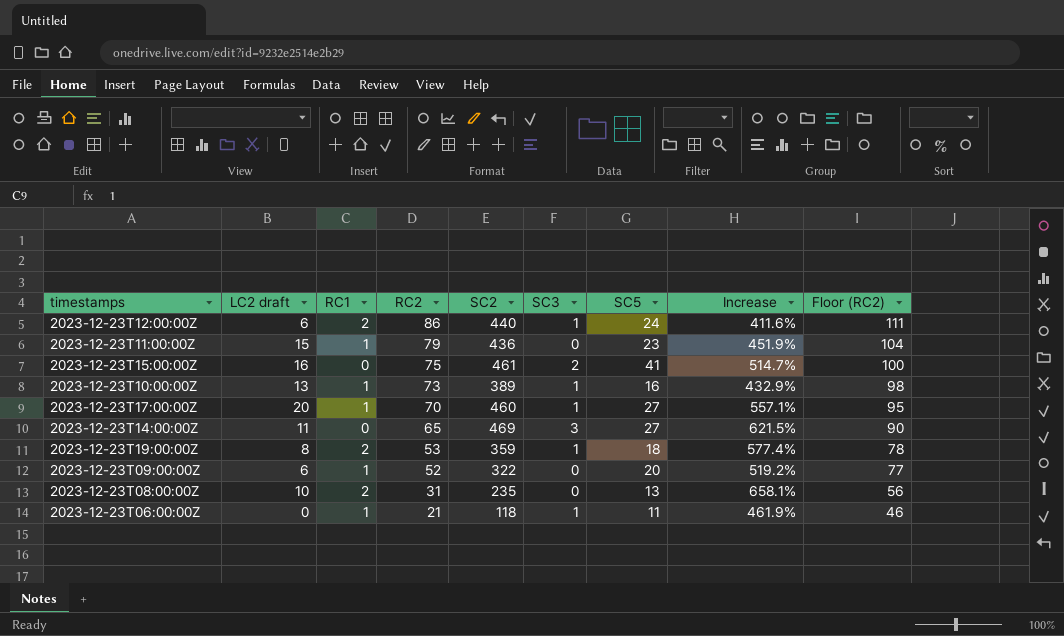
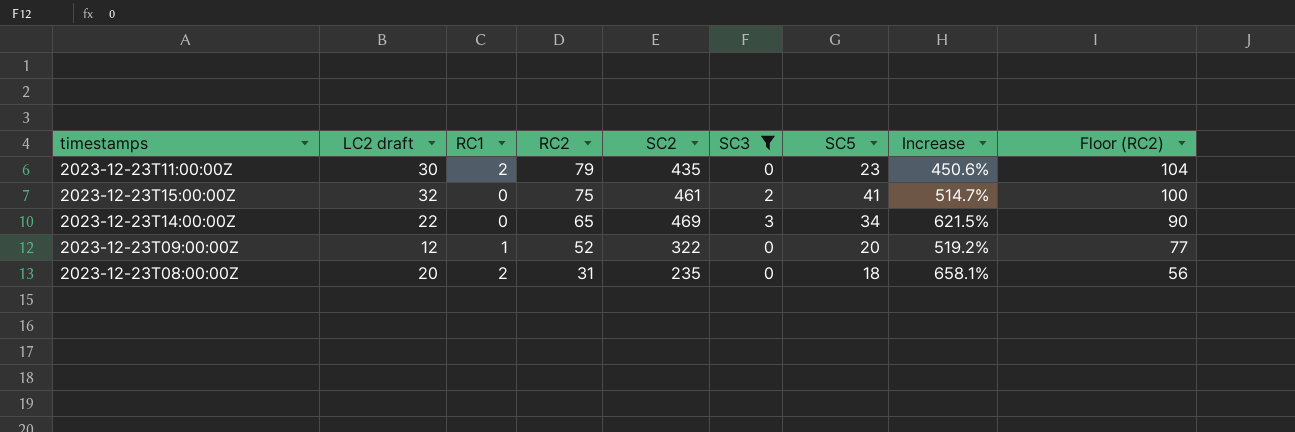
filter: none -> SC3 != 1
2023-12-23T11:00:00Z | LC2 draft: 15 -> 30
2023-12-23T11:00:00Z | RC1: 1 -> 2
2023-12-23T11:00:00Z | SC2: 436 -> 435
2023-12-23T11:00:00Z | Increase: 451.9% -> 450.6%
2023-12-23T15:00:00Z | LC2 draft: 16 -> 32
2023-12-23T14:00:00Z | LC2 draft: 11 -> 22
2023-12-23T14:00:00Z | SC5: 27 -> 34
2023-12-23T09:00:00Z | LC2 draft: 6 -> 12
2023-12-23T08:00:00Z | LC2 draft: 10 -> 20
2023-12-23T08:00:00Z | SC5: 13 -> 18

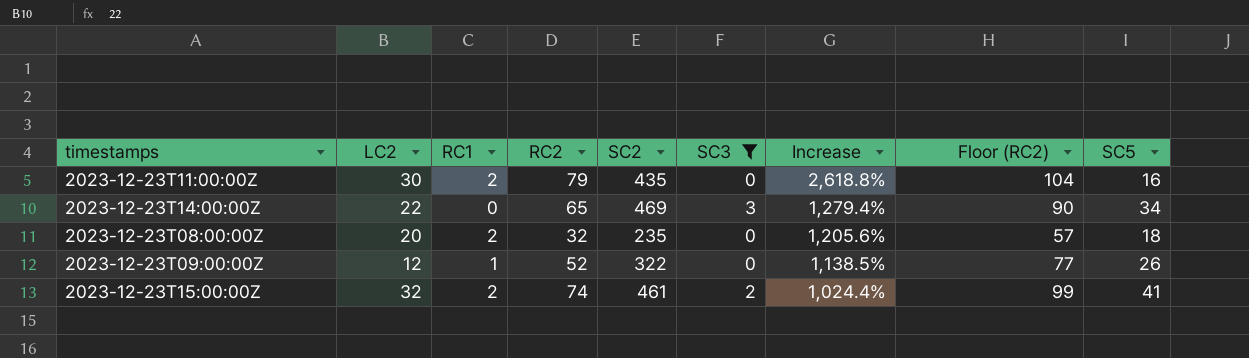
row order: RC2 descending -> Increase descending
column name: LC2 draft -> LC2
column Increase | formula: ([SC2] - [RC2]) / [RC2] -> ([SC2] - [SC5]) / [SC5]
column SC5 | position: 7 -> 9
2023-12-23T11:00:00Z | SC5: 23 -> 16
2023-12-23T08:00:00Z | RC2: 31 -> 32
2023-12-23T08:00:00Z | Floor (RC2): 56 -> 57
2023-12-23T09:00:00Z | SC5: 20 -> 26
2023-12-23T15:00:00Z | RC1: 0 -> 2
2023-12-23T15:00:00Z | RC2: 75 -> 74
2023-12-23T15:00:00Z | Floor (RC2): 100 -> 99

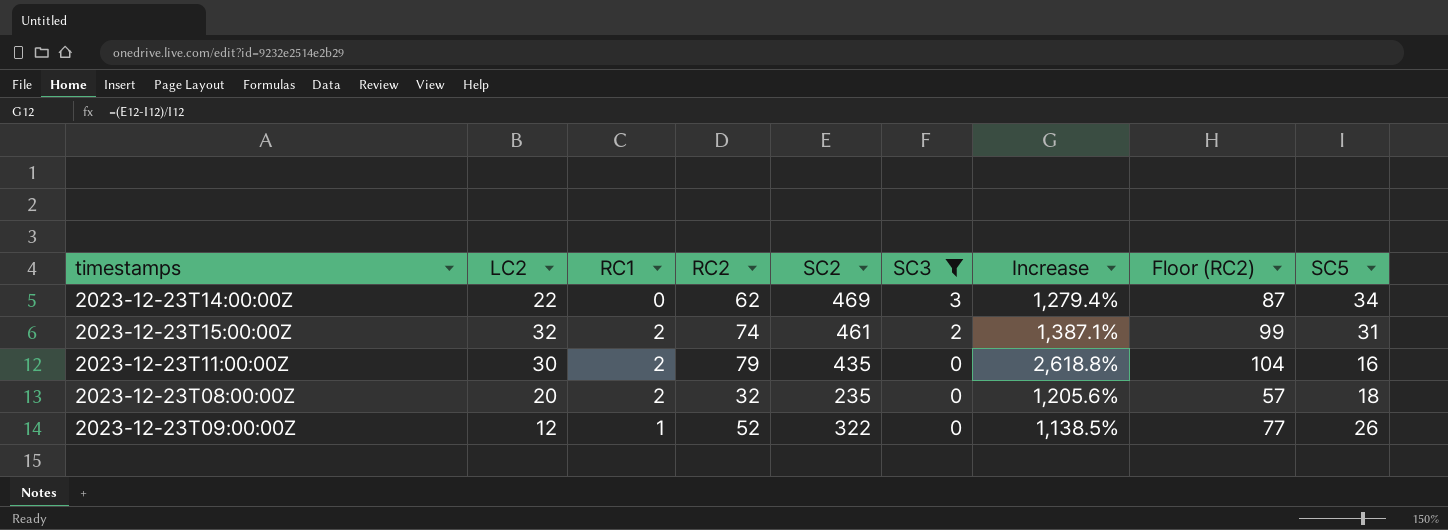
row order: Increase descending -> SC3 descending
2023-12-23T14:00:00Z | RC2: 65 -> 62
2023-12-23T14:00:00Z | Floor (RC2): 90 -> 87
2023-12-23T15:00:00Z | Increase: 1,024.4% -> 1,387.1%
2023-12-23T15:00:00Z | SC5: 41 -> 31

